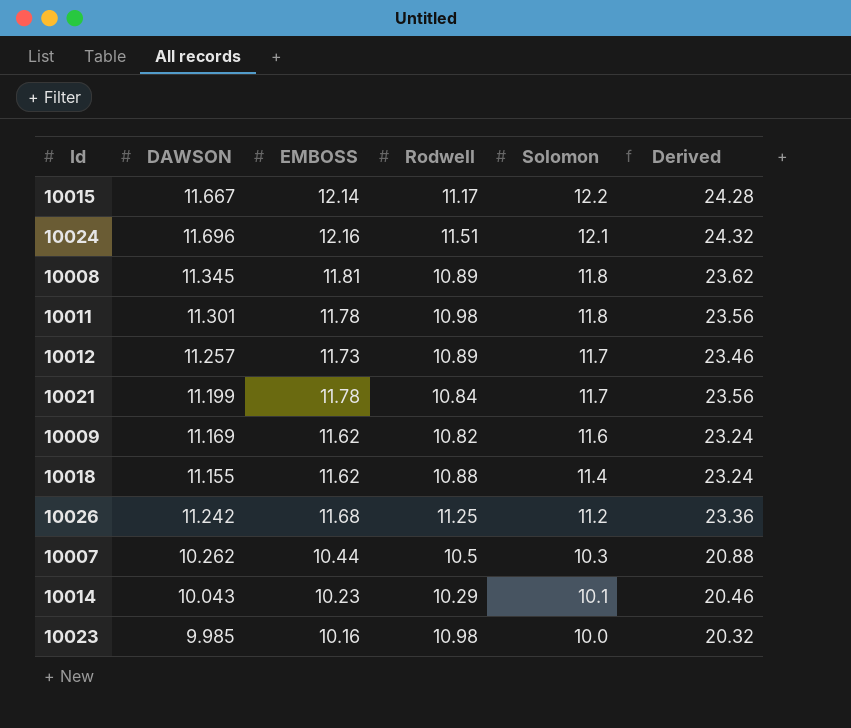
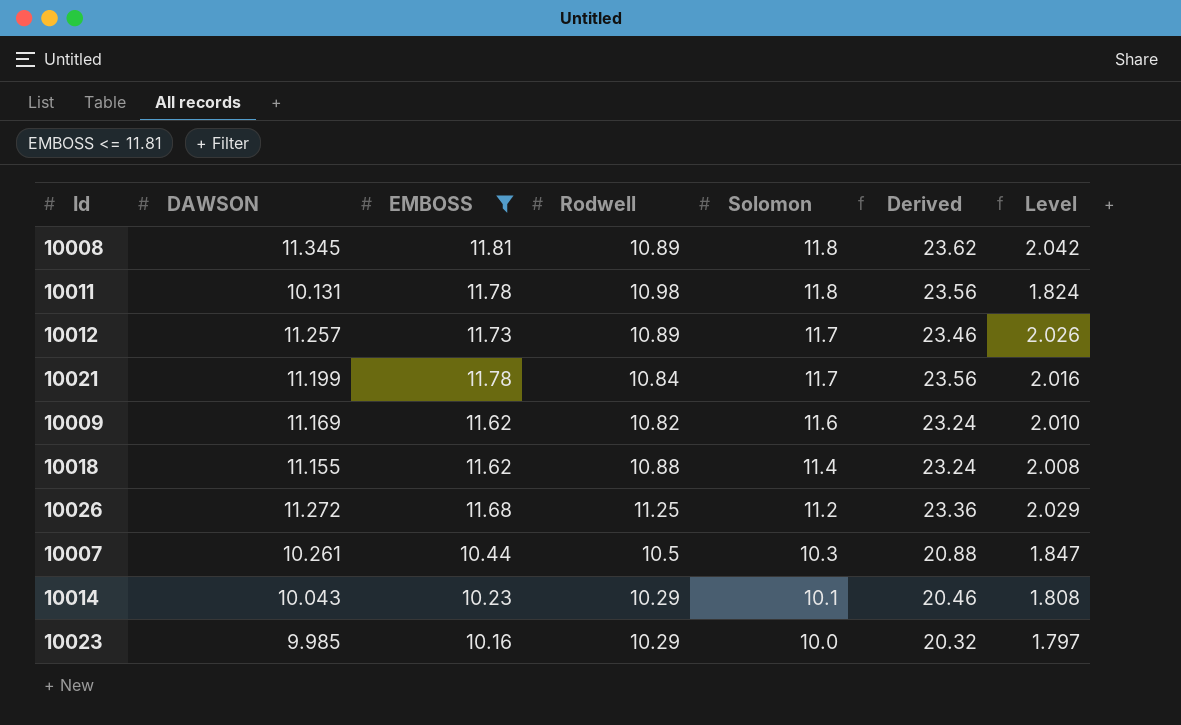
filter: none -> EMBOSS <= 11.81
column Level | formula: none -> [DAWSON] * 0.18
10011 | DAWSON: 11.301 -> 10.131
10026 | DAWSON: 11.242 -> 11.272
10007 | DAWSON: 10.262 -> 10.261
10023 | Rodwell: 10.98 -> 10.29

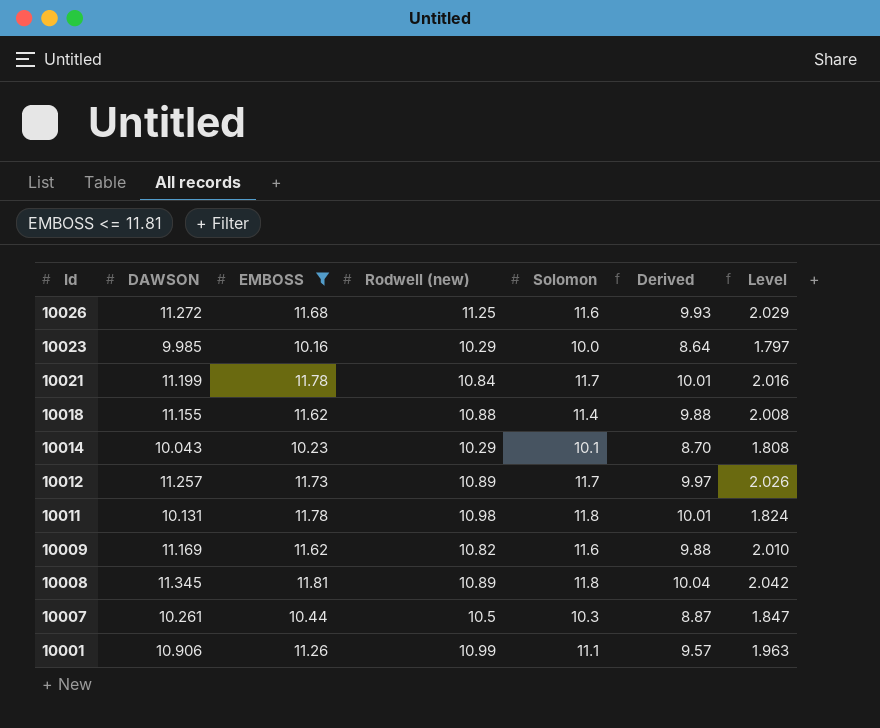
row order: Solomon descending -> Id descending
column name: Rodwell -> Rodwell (new)
column Derived | formula: [EMBOSS] * 2 -> [EMBOSS] * 0.85
10026 | Solomon: 11.2 -> 11.6
row 10001: none -> 10.906 | 11.26 | 10.99 | 11.1 | 9.57 | 1.963

